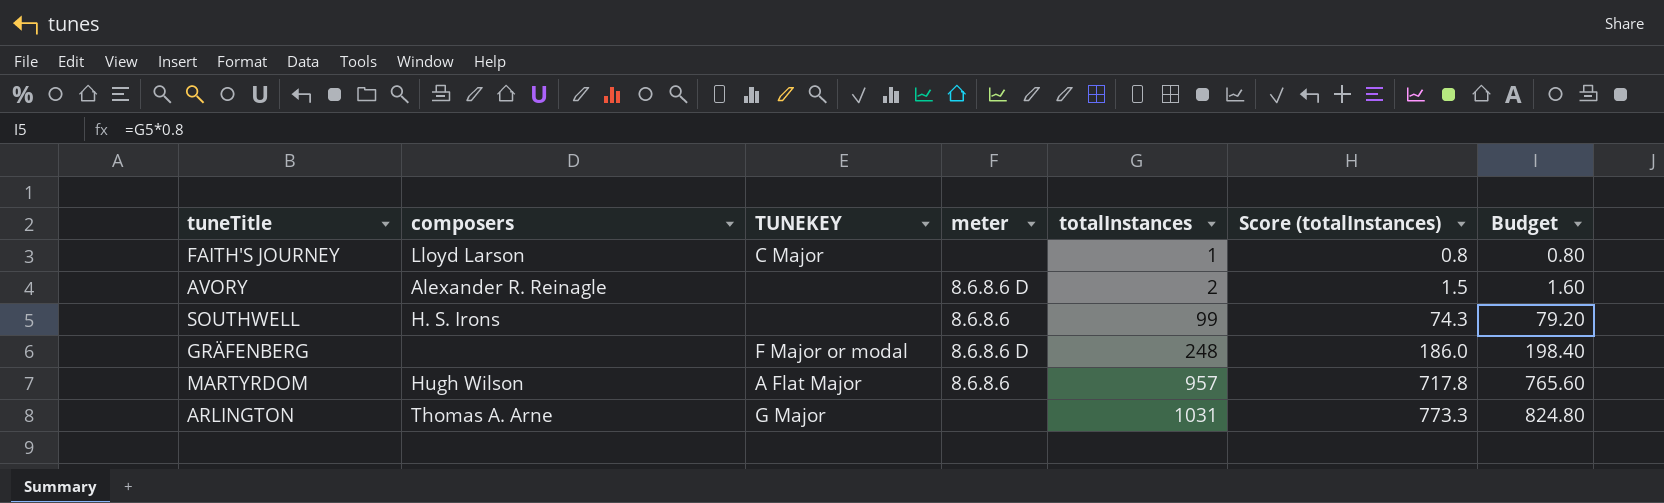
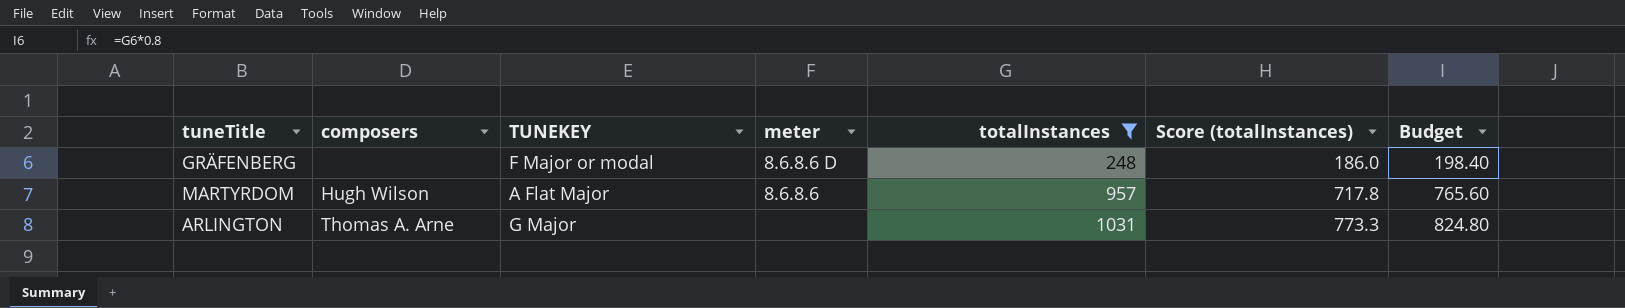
filter: none -> totalInstances >= 248

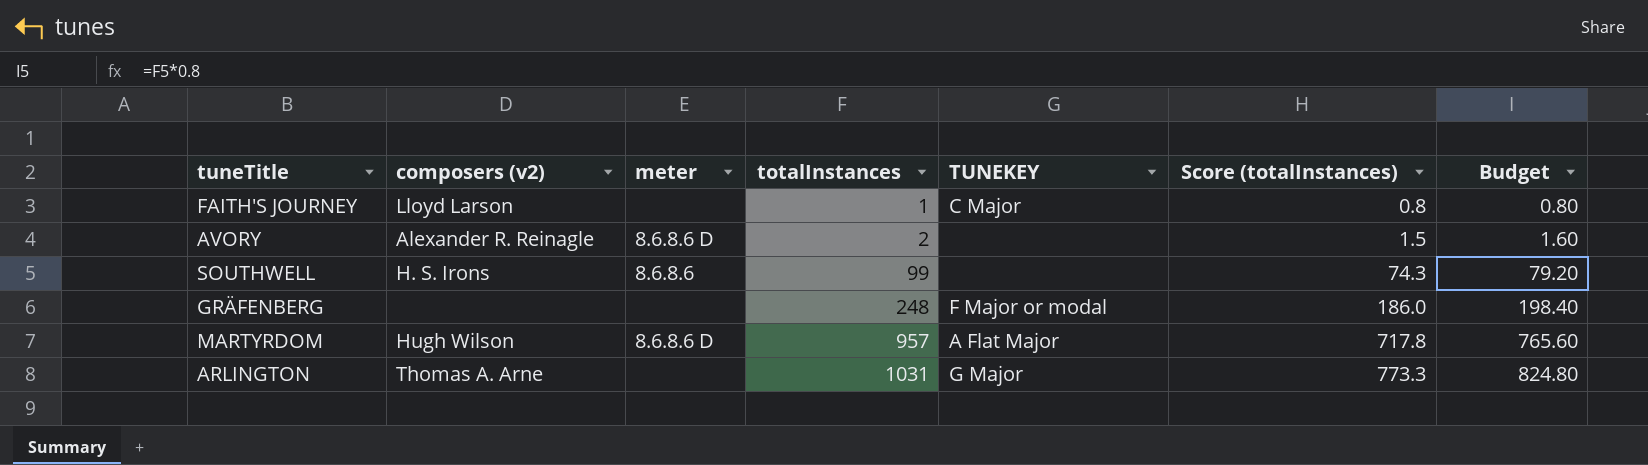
filter: totalInstances >= 248 -> none
column name: composers -> composers (v2)
column TUNEKEY | position: 3 -> 5
GRÄFENBERG | meter: 8.6.8.6 D -> none
MARTYRDOM | meter: 8.6.8.6 -> 8.6.8.6 D

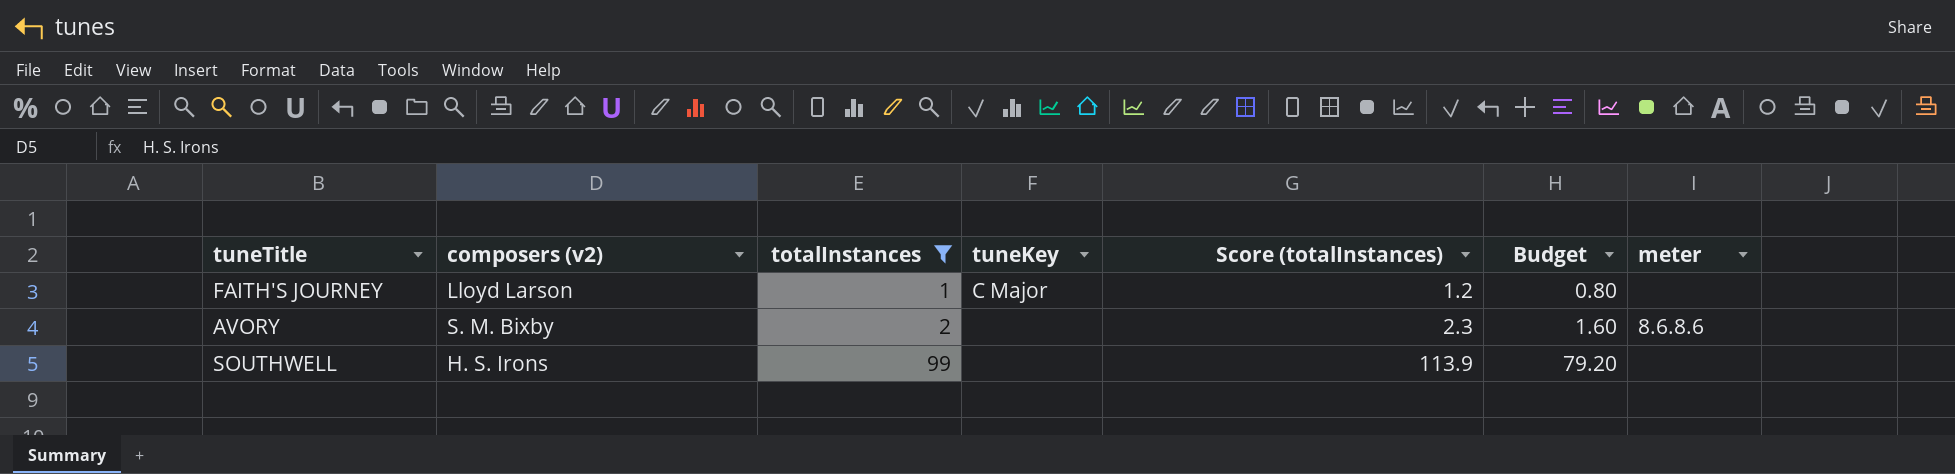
filter: none -> totalInstances <= 99
column name: TUNEKEY -> tuneKey
column Score (totalInstances) | formula: [totalInstances] * 0.75 -> [totalInstances] * 1.15
column meter | position: 3 -> 7
AVORY | composers (v2): Alexander R. Reinagle -> S. M. Bixby
AVORY | meter: 8.6.8.6 D -> 8.6.8.6
SOUTHWELL | meter: 8.6.8.6 -> none

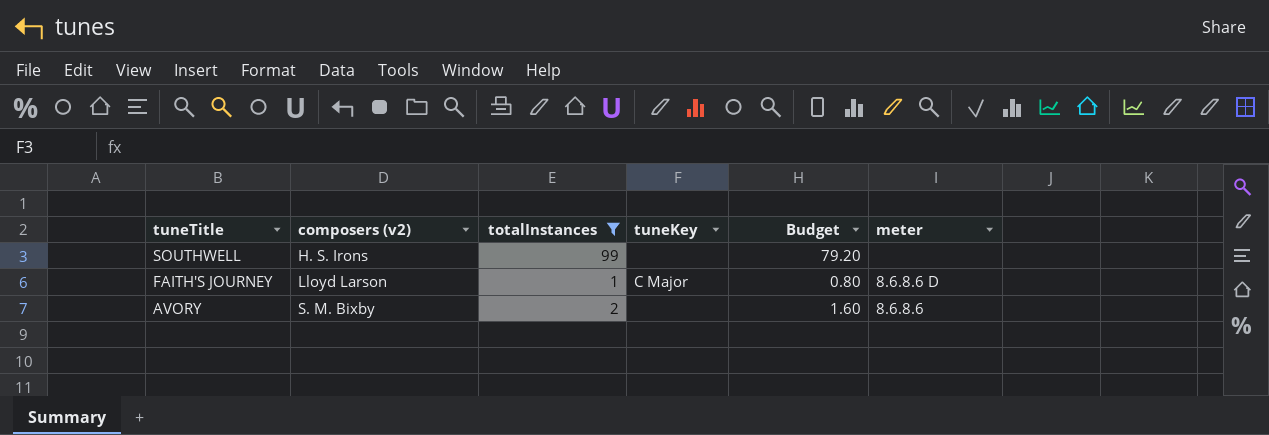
row order: totalInstances ascending -> tuneTitle descending
column Score (totalInstances) | formula: [totalInstances] * 1.15 -> none
FAITH'S JOURNEY | meter: none -> 8.6.8.6 D

